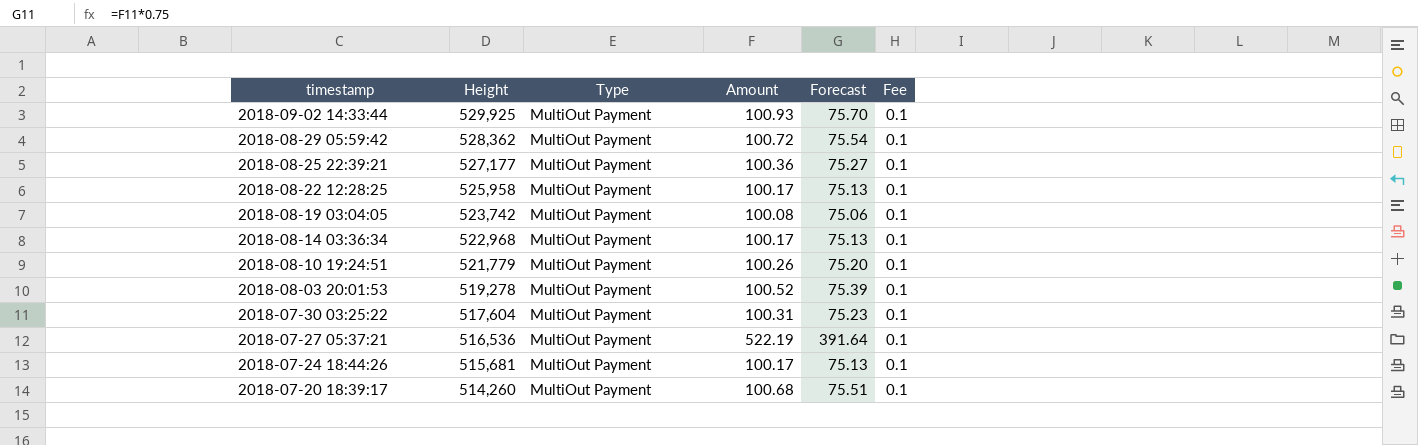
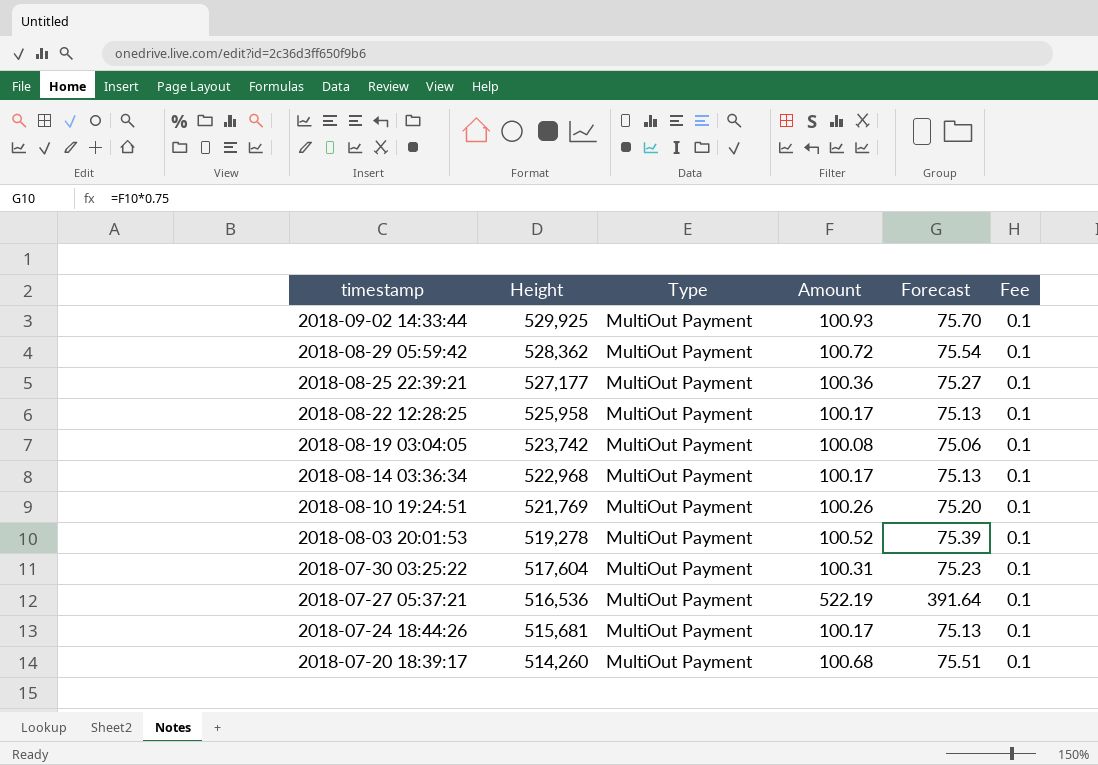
2018-08-10 19:24:51 | Height: 521,779 -> 521,769

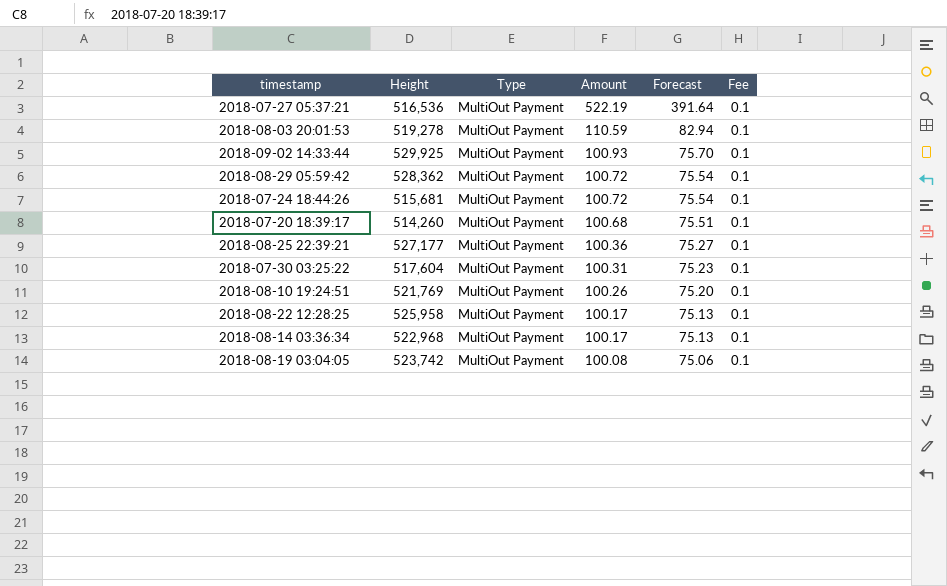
row order: timestamp descending -> Amount descending
2018-08-03 20:01:53 | Amount: 100.52 -> 110.59
2018-08-03 20:01:53 | Forecast: 75.39 -> 82.94
2018-07-24 18:44:26 | Amount: 100.17 -> 100.72
2018-07-24 18:44:26 | Forecast: 75.13 -> 75.54

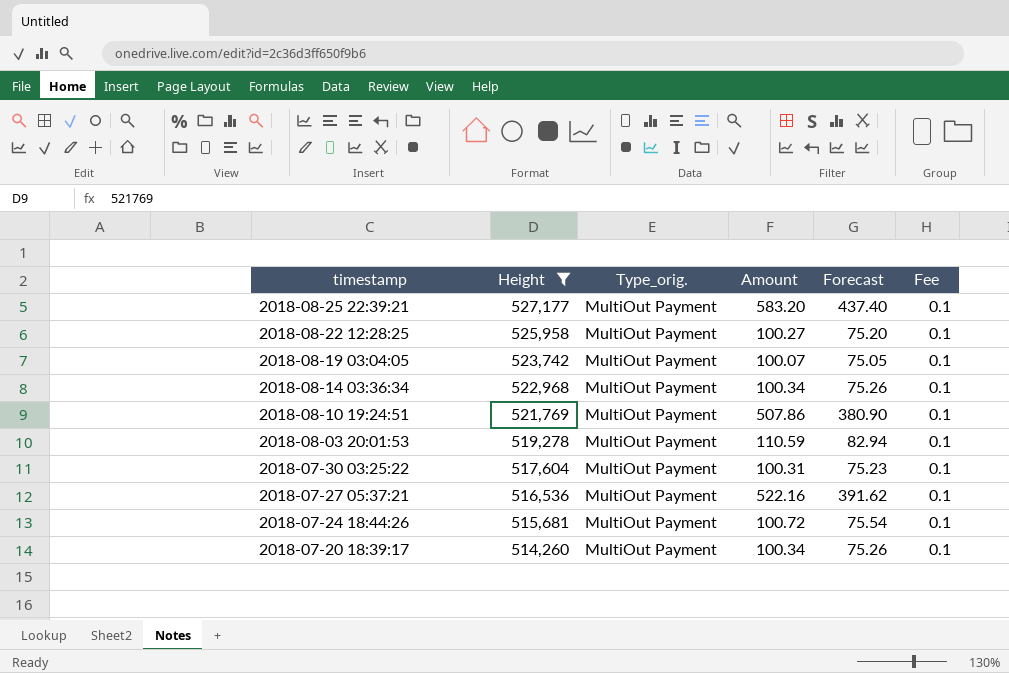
filter: none -> Height <= 527,177
row order: Amount descending -> timestamp descending
column name: Type -> Type_orig.
2018-08-25 22:39:21 | Amount: 100.36 -> 583.20
2018-08-25 22:39:21 | Forecast: 75.27 -> 437.40
2018-08-22 12:28:25 | Amount: 100.17 -> 100.27
2018-08-22 12:28:25 | Forecast: 75.13 -> 75.20
2018-08-19 03:04:05 | Amount: 100.08 -> 100.07
2018-08-19 03:04:05 | Forecast: 75.06 -> 75.05
2018-08-14 03:36:34 | Amount: 100.17 -> 100.34
2018-08-14 03:36:34 | Forecast: 75.13 -> 75.26
2018-08-10 19:24:51 | Amount: 100.26 -> 507.86
2018-08-10 19:24:51 | Forecast: 75.20 -> 380.90
2018-07-27 05:37:21 | Amount: 522.19 -> 522.16
2018-07-27 05:37:21 | Forecast: 391.64 -> 391.62
2018-07-20 18:39:17 | Amount: 100.68 -> 100.34
2018-07-20 18:39:17 | Forecast: 75.51 -> 75.26

